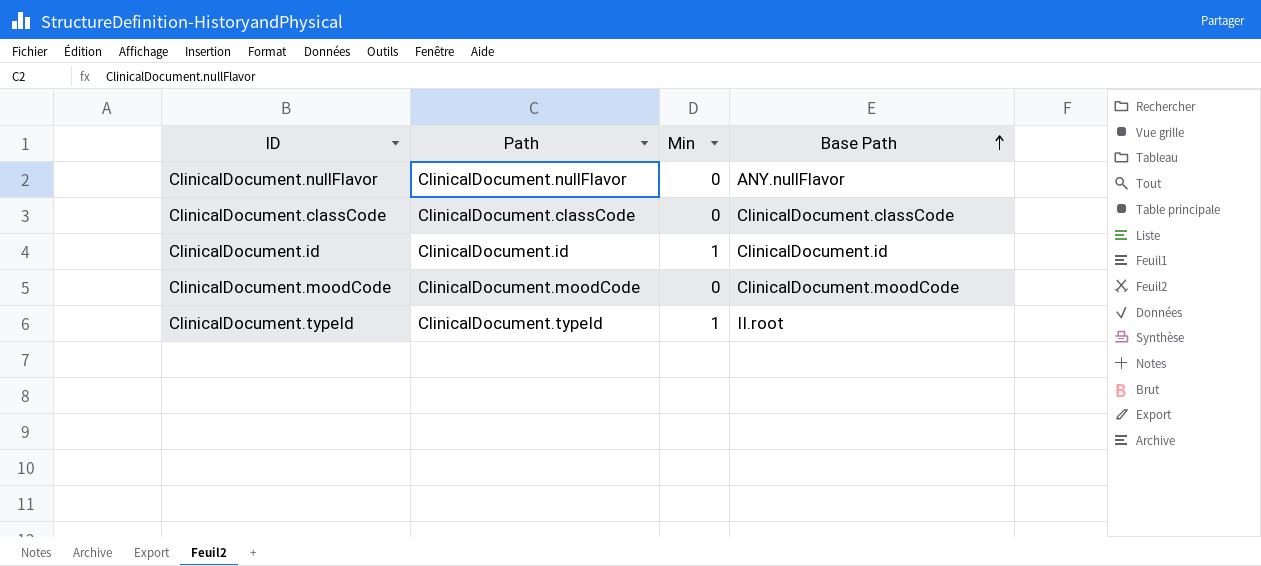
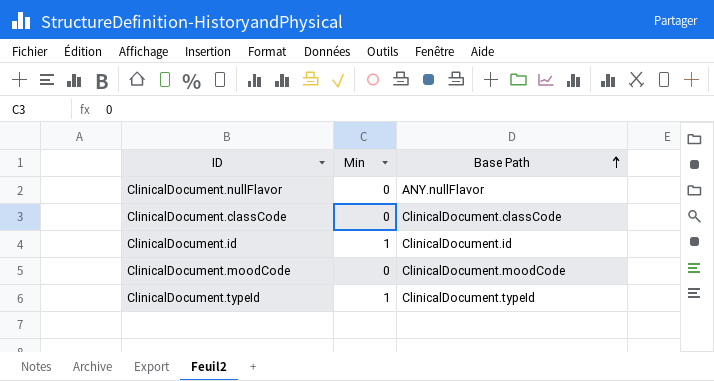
column Path | position: 2 -> none
ClinicalDocument.typeId | Base Path: II.root -> ClinicalDocument.typeId

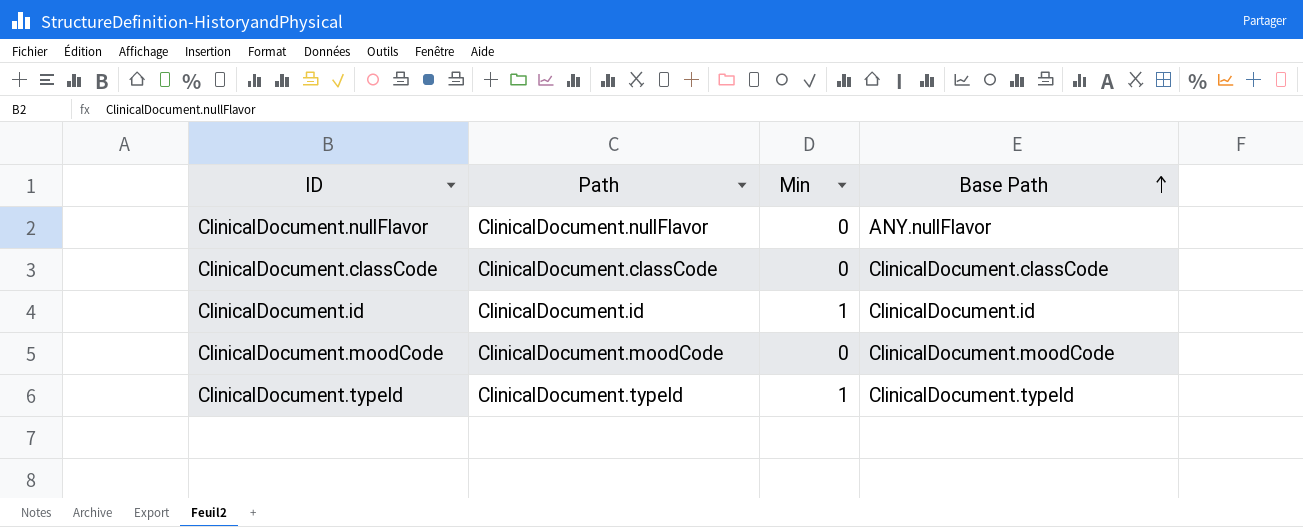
column Path | position: none -> 2

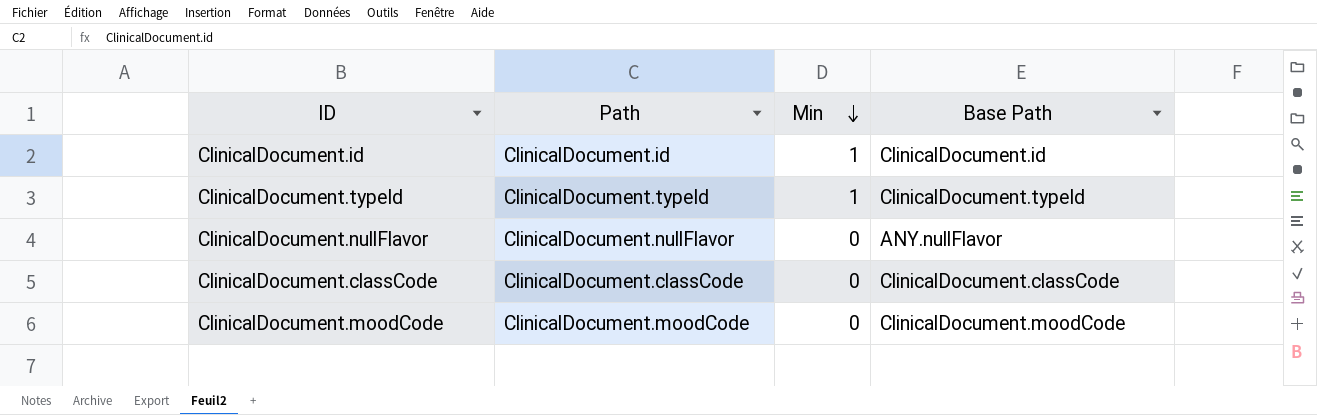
row order: Base Path ascending -> Min descending

